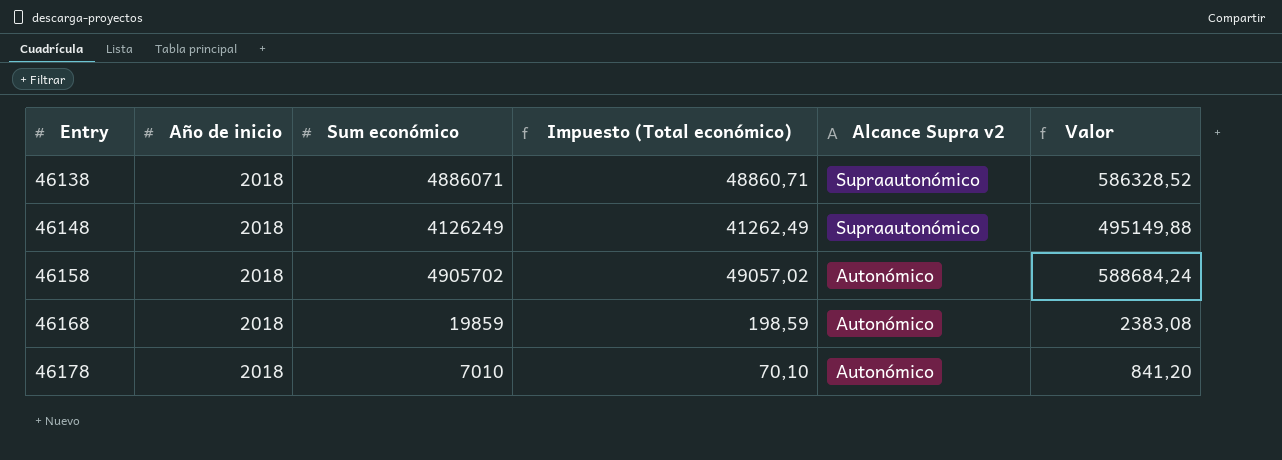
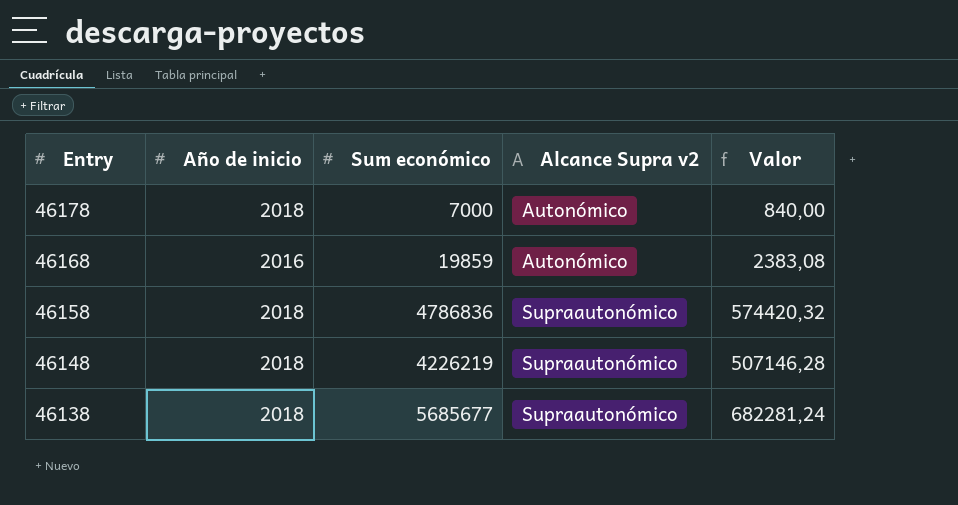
row order: Entry ascending -> Entry descending
column Impuesto (Total económico) | formula: [Sum económico] * 0,01 -> none
46178 | Sum económico: 7010 -> 7000
46178 | Valor: 841,20 -> 840,00
46168 | Año de inicio: 2018 -> 2016
46158 | Sum económico: 4905702 -> 4786836
46158 | Alcance Supra v2: Autonómico -> Supraautonómico
46158 | Valor: 588684,24 -> 574420,32
46148 | Sum económico: 4126249 -> 4226219
46148 | Valor: 495149,88 -> 507146,28
46138 | Sum económico: 4886071 -> 5685677
46138 | Valor: 586328,52 -> 682281,24

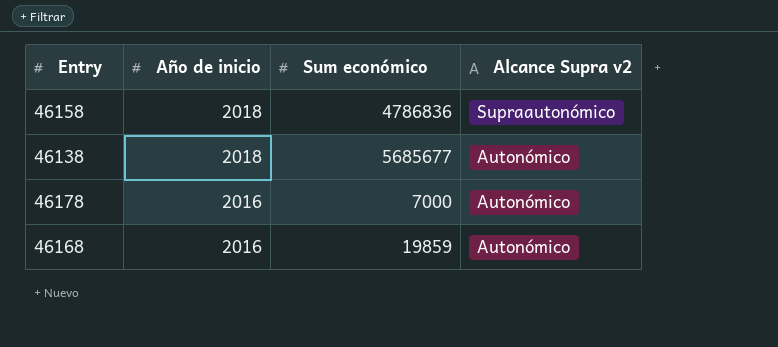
row order: Entry descending -> Año de inicio descending
column Valor | formula: [Sum económico] * 0,12 -> none
row 46148: 2018 | 4226219 | Supraautonómico | 507146,28 -> none
46138 | Alcance Supra v2: Supraautonómico -> Autonómico
46178 | Año de inicio: 2018 -> 2016

